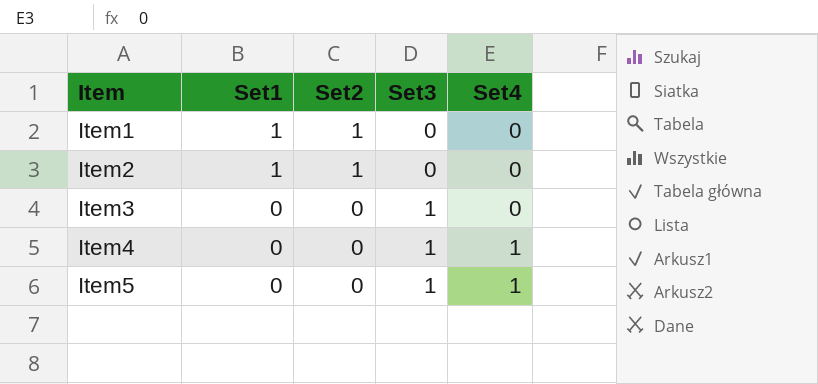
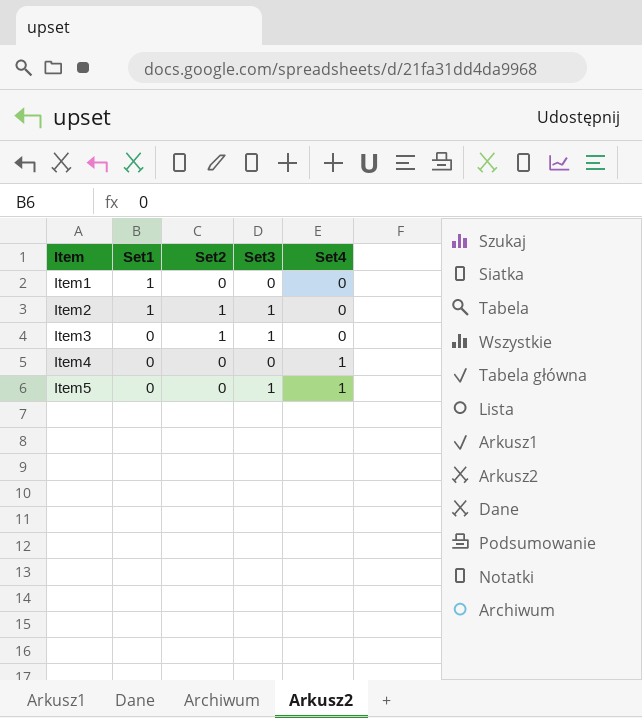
Item1 | Set2: 1 -> 0
Item2 | Set3: 0 -> 1
Item3 | Set2: 0 -> 1
Item4 | Set3: 1 -> 0

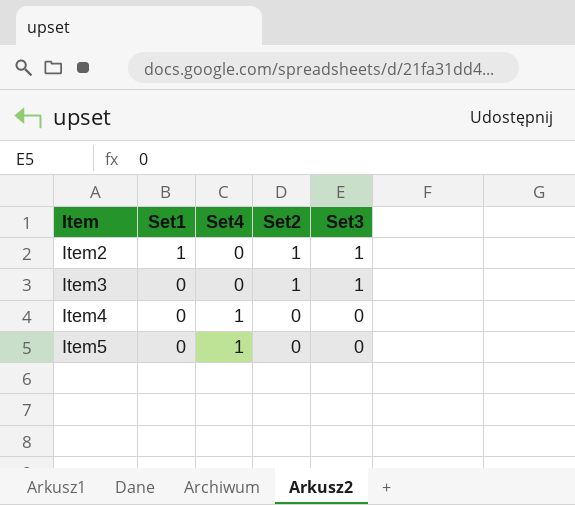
column Set4 | position: 5 -> 3
row Item1: 1 | 0 | 0 | 0 -> none
Item5 | Set3: 1 -> 0

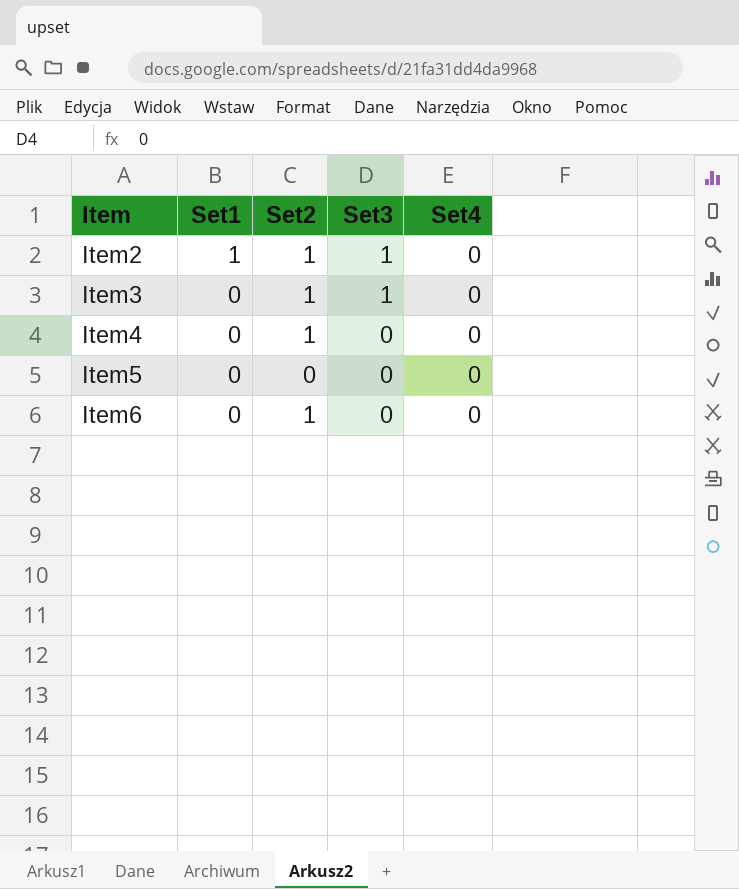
column Set4 | position: 3 -> 5
Item4 | Set2: 0 -> 1
Item4 | Set4: 1 -> 0
Item5 | Set4: 1 -> 0
row Item6: none -> 0 | 1 | 0 | 0

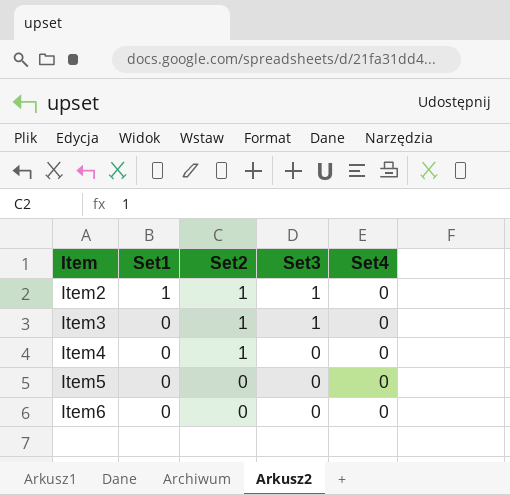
Item6 | Set2: 1 -> 0

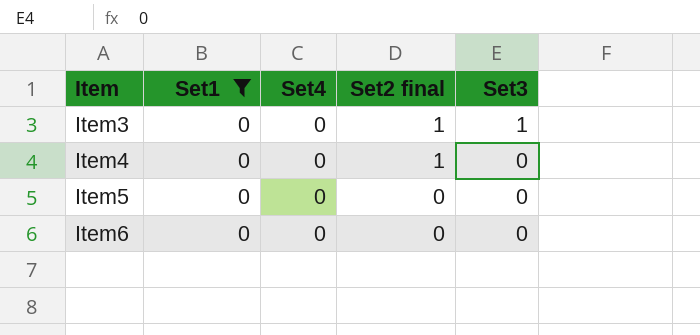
filter: none -> Set1 = 0
column Set4 | position: 5 -> 3
column name: Set2 -> Set2 final

